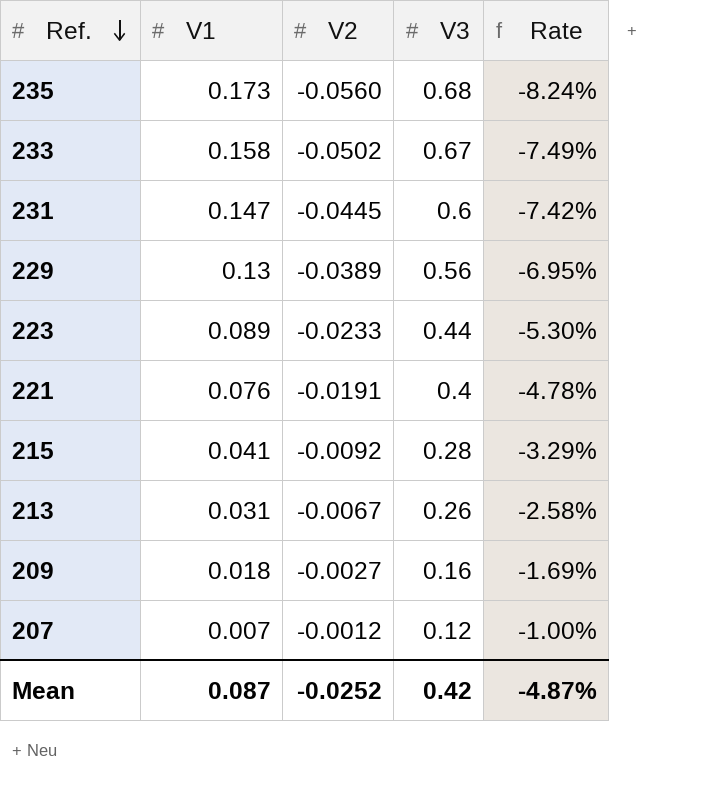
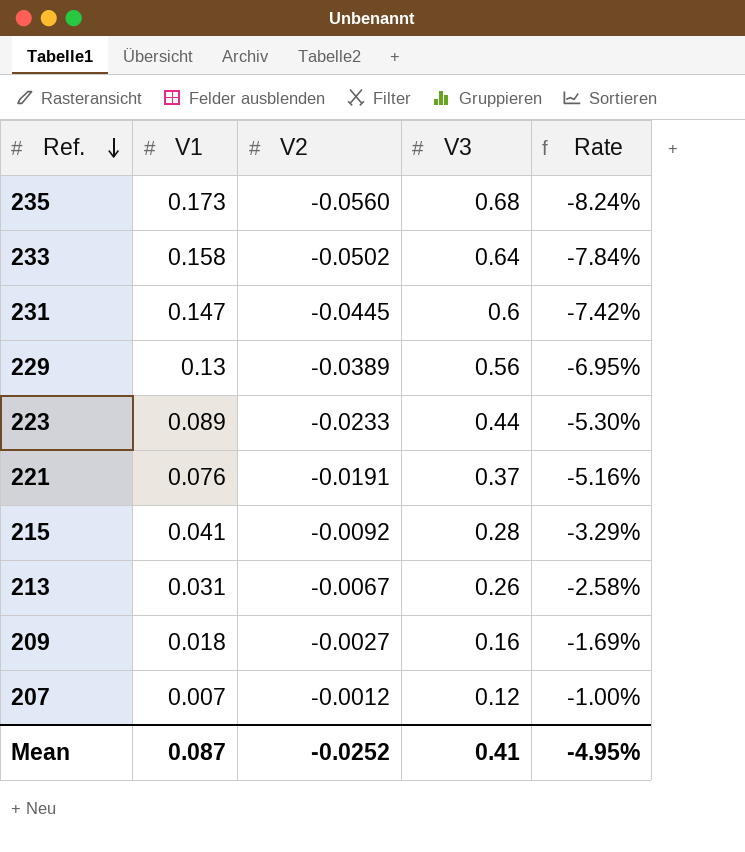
233 | V3: 0.67 -> 0.64
233 | Rate: -7.49% -> -7.84%
221 | V3: 0.4 -> 0.37
221 | Rate: -4.78% -> -5.16%
Mean | V3: 0.42 -> 0.41
Mean | Rate: -4.87% -> -4.95%

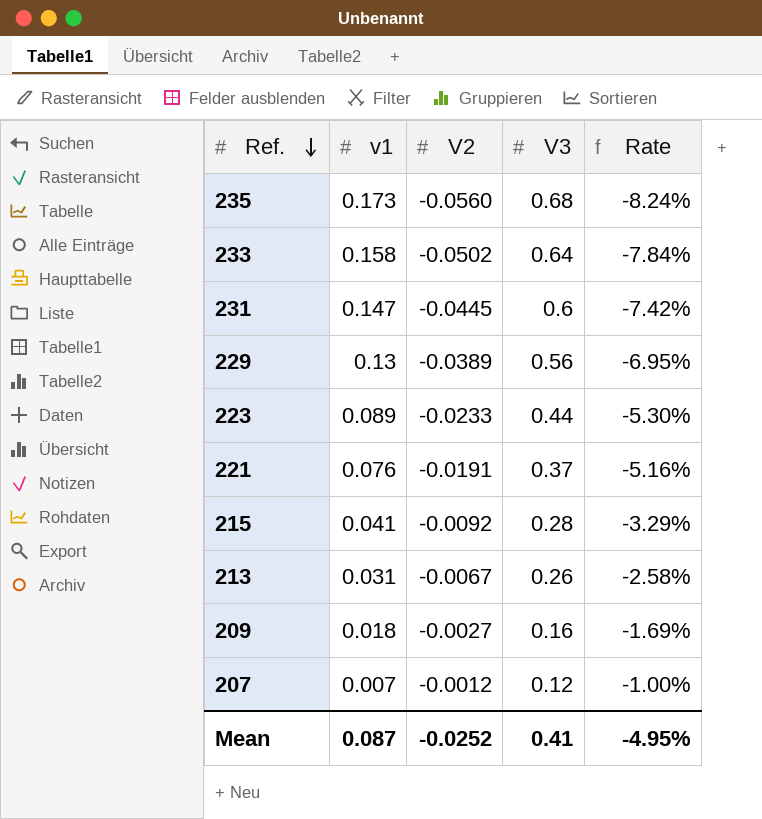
column name: V1 -> v1

